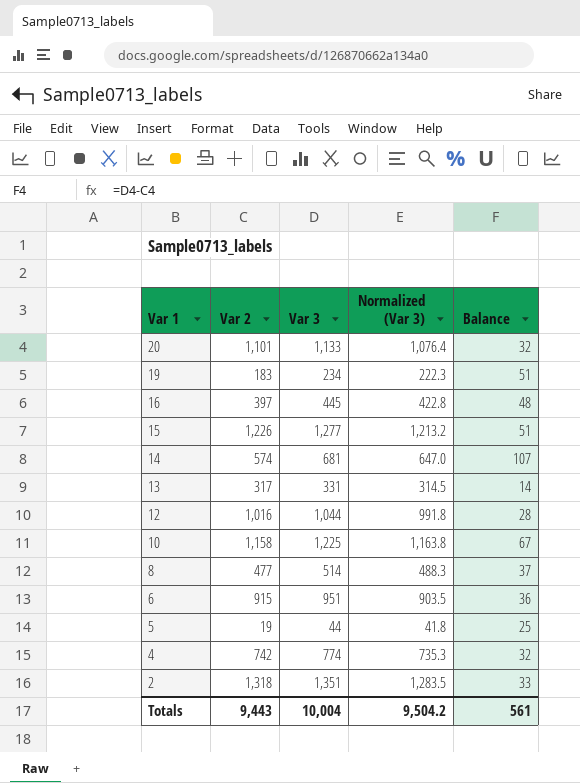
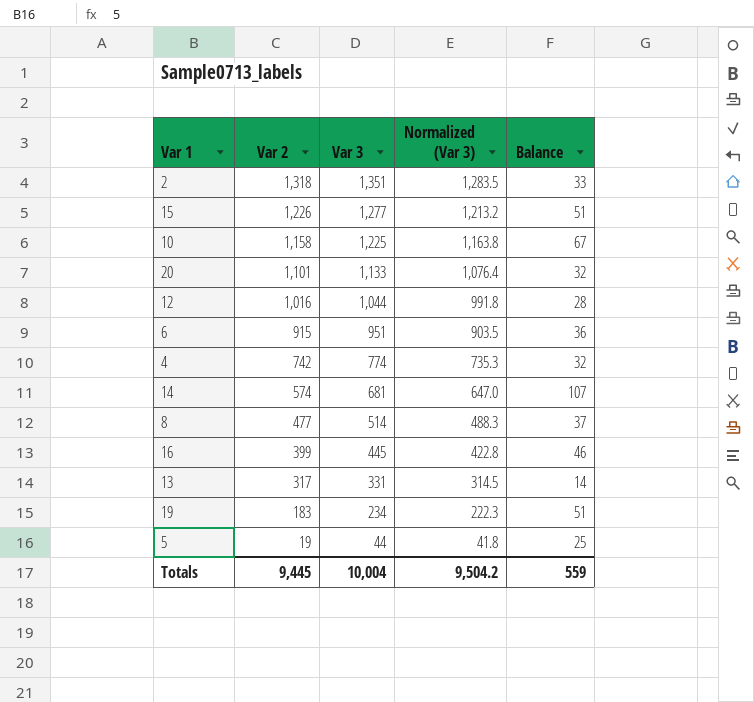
row order: Var 1 descending -> Var 2 descending
16 | Var 2: 397 -> 399
16 | Balance: 48 -> 46
Totals | Var 2: 9,443 -> 9,445
Totals | Balance: 561 -> 559

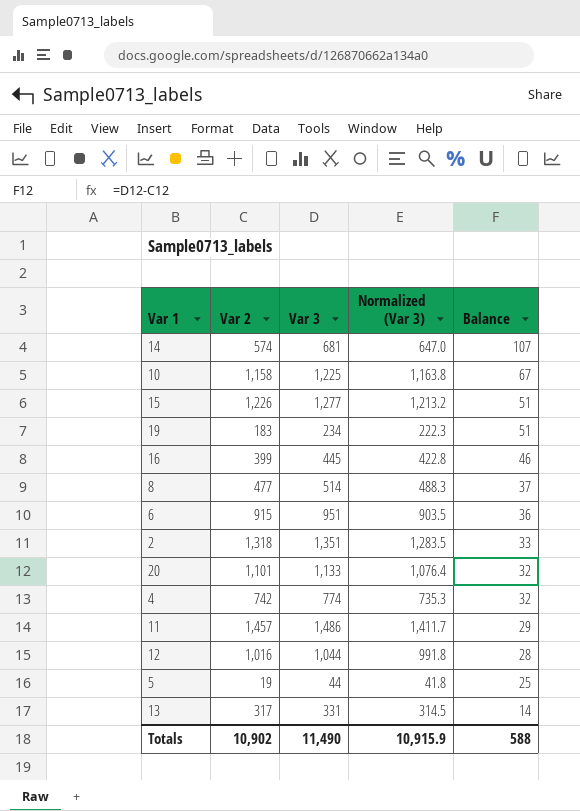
row order: Var 2 descending -> Balance descending
row 11: none -> 1,457 | 1,486 | 1,411.7 | 29
Totals | Var 2: 9,445 -> 10,902
Totals | Var 3: 10,004 -> 11,490
Totals | Normalized (Var 3): 9,504.2 -> 10,915.9
Totals | Balance: 559 -> 588

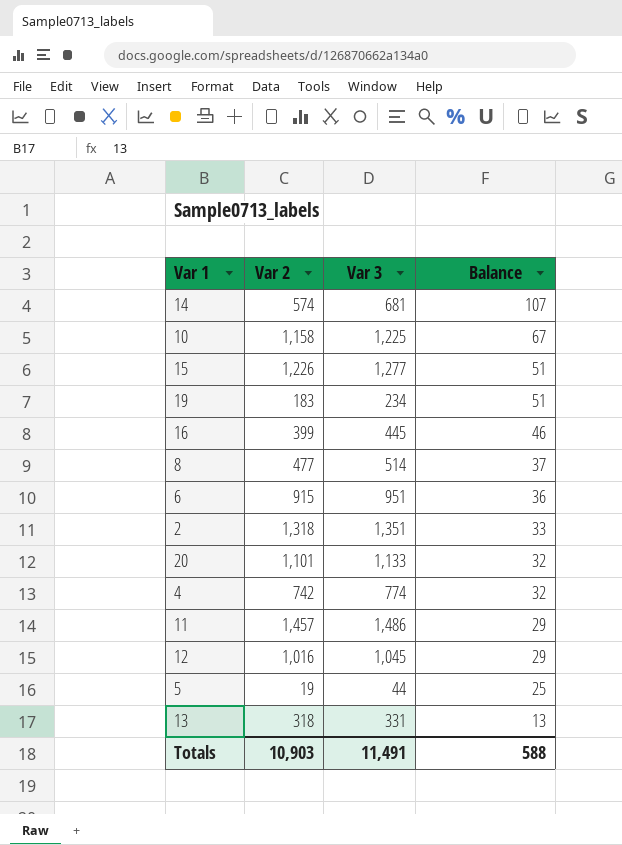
column Normalized (Var 3) | formula: [Var 3] * 0.95 -> none
12 | Var 3: 1,044 -> 1,045
12 | Balance: 28 -> 29
13 | Var 2: 317 -> 318
13 | Balance: 14 -> 13
Totals | Var 2: 10,902 -> 10,903
Totals | Var 3: 11,490 -> 11,491

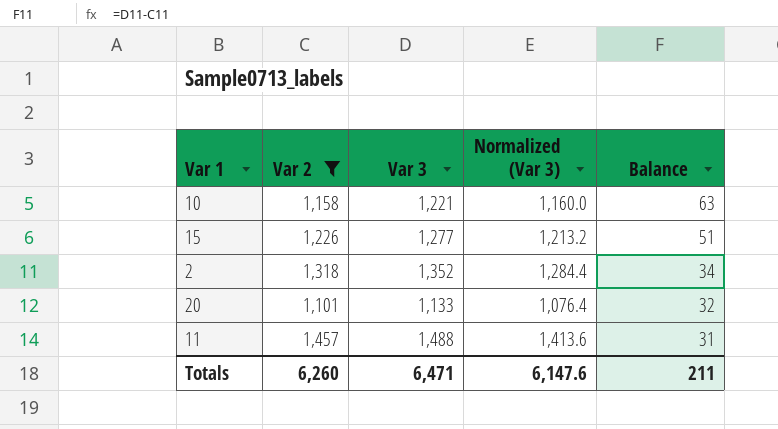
filter: none -> Var 2 >= 1,101
column Normalized (Var 3) | formula: none -> [Var 3] * 0.95
10 | Var 3: 1,225 -> 1,221
10 | Balance: 67 -> 63
2 | Var 3: 1,351 -> 1,352
2 | Balance: 33 -> 34
11 | Var 3: 1,486 -> 1,488
11 | Balance: 29 -> 31
Totals | Var 2: 10,903 -> 6,260
Totals | Var 3: 11,491 -> 6,471
Totals | Balance: 588 -> 211

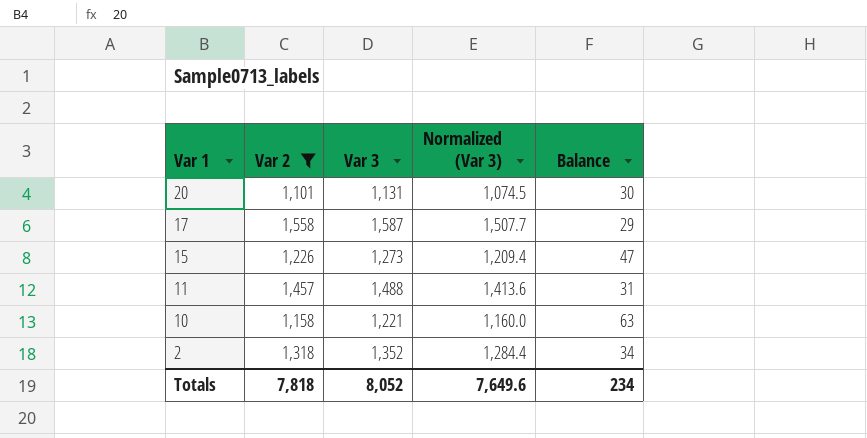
row order: Balance descending -> Var 1 descending
20 | Var 3: 1,133 -> 1,131
20 | Normalized (Var 3): 1,076.4 -> 1,074.5
20 | Balance: 32 -> 30
row 17: none -> 1,558 | 1,587 | 1,507.7 | 29
15 | Var 3: 1,277 -> 1,273
15 | Normalized (Var 3): 1,213.2 -> 1,209.4
15 | Balance: 51 -> 47
Totals | Var 2: 6,260 -> 7,818
Totals | Var 3: 6,471 -> 8,052
Totals | Normalized (Var 3): 6,147.6 -> 7,649.6
Totals | Balance: 211 -> 234

